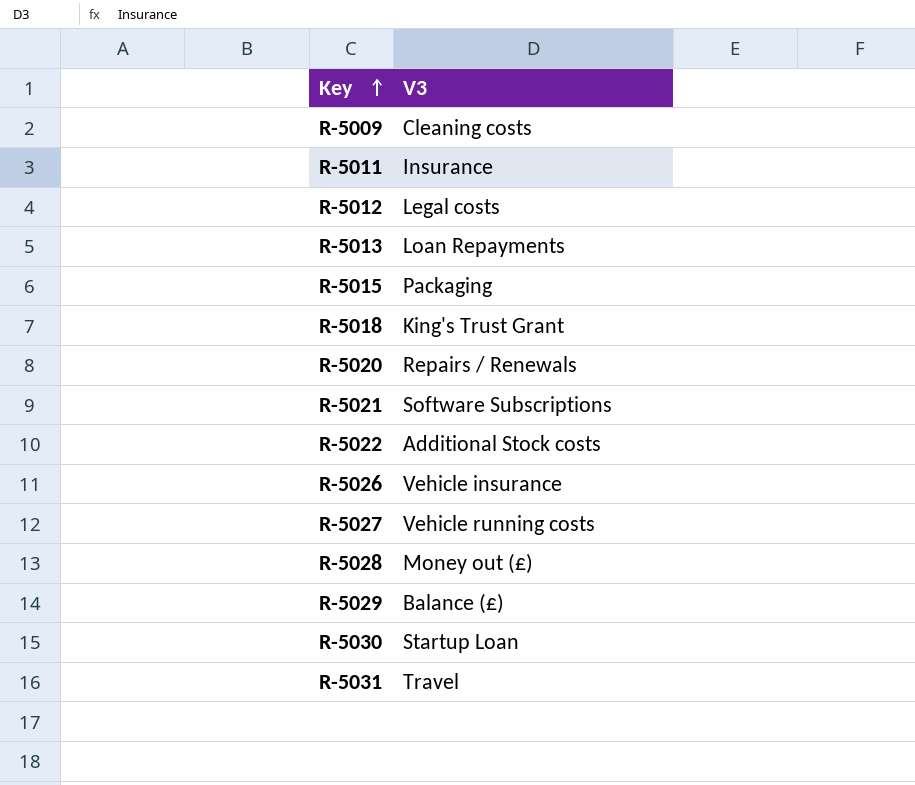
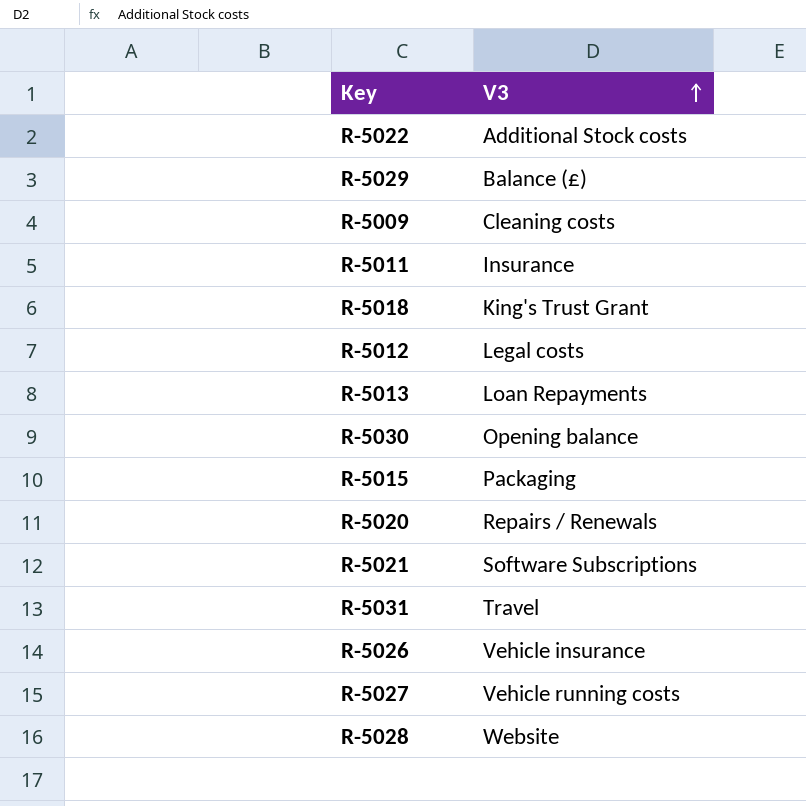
row order: Key ascending -> V3 ascending
R-5030 | V3: Startup Loan -> Opening balance
R-5028 | V3: Money out (£) -> Website

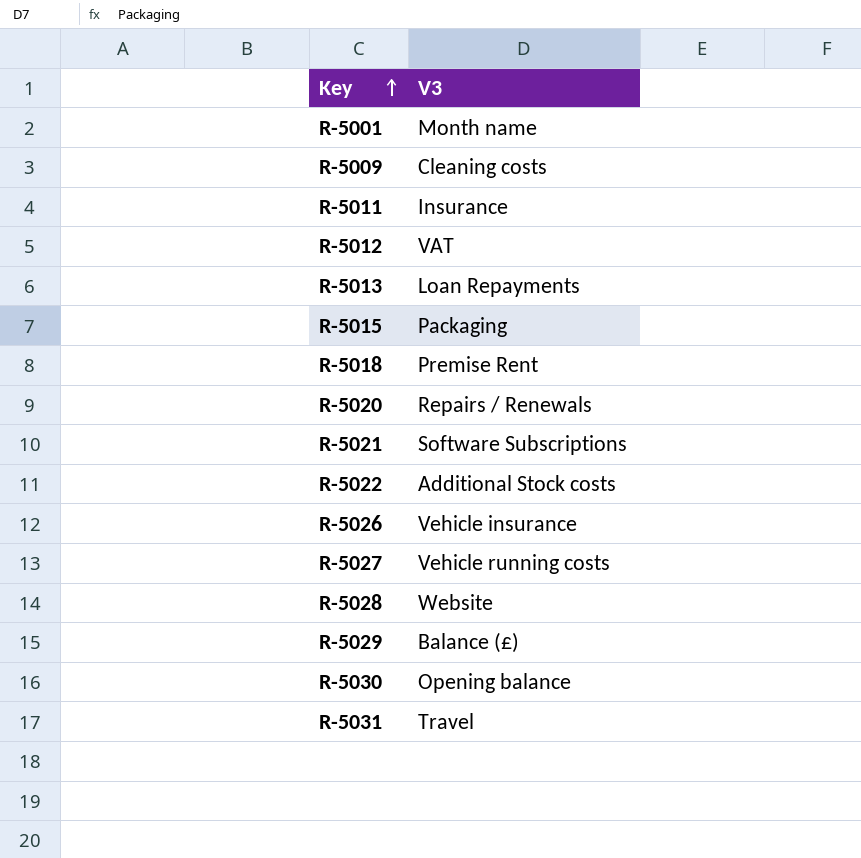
row order: V3 ascending -> Key ascending
row R-5001: none -> Month name
R-5012 | V3: Legal costs -> VAT
R-5018 | V3: King's Trust Grant -> Premise Rent

